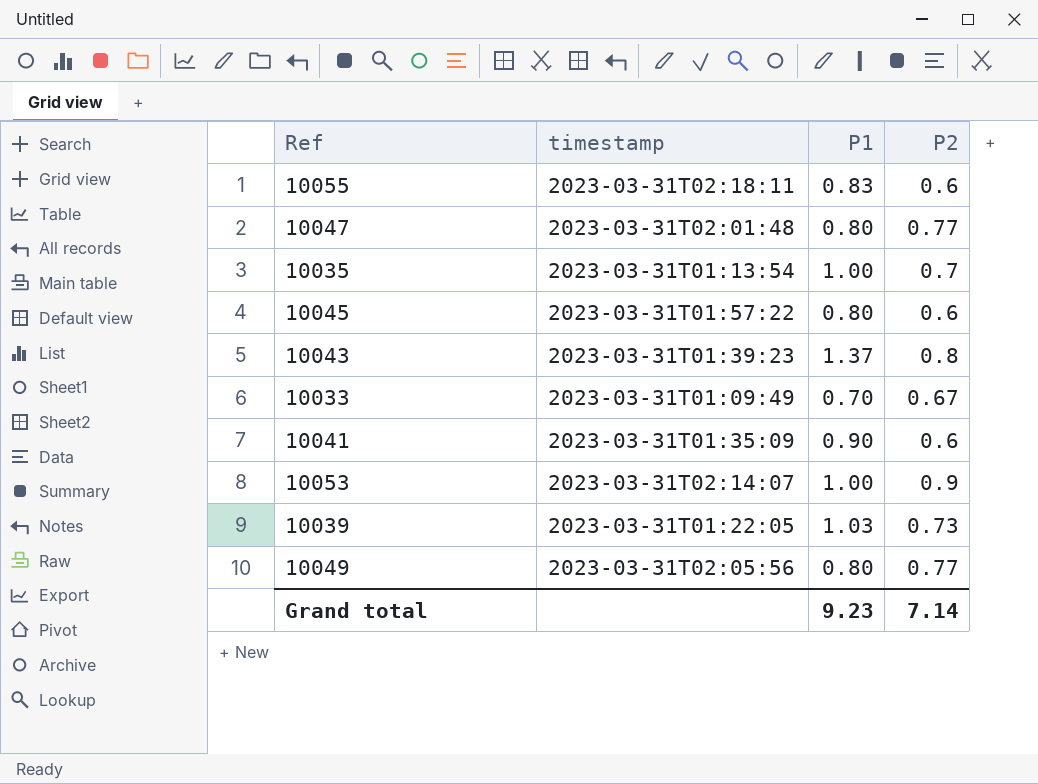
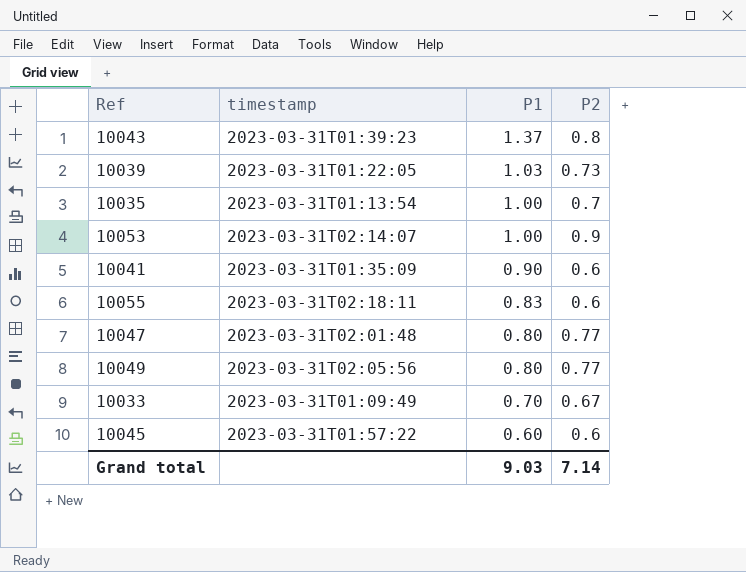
row order: none -> P1 descending
10045 | P1: 0.80 -> 0.60
Grand total | P1: 9.23 -> 9.03

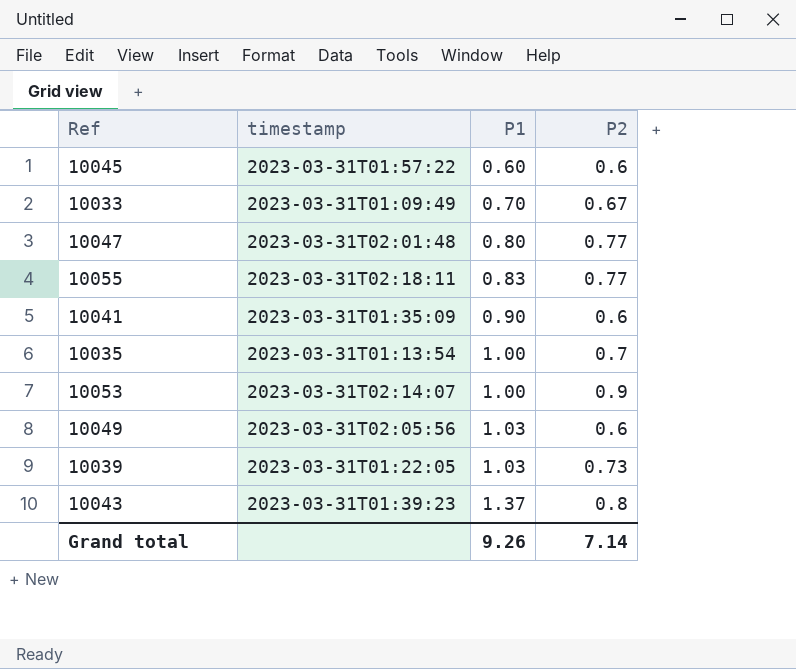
row order: P1 descending -> P1 ascending
10055 | P2: 0.6 -> 0.77
10049 | P1: 0.80 -> 1.03
10049 | P2: 0.77 -> 0.6
Grand total | P1: 9.03 -> 9.26

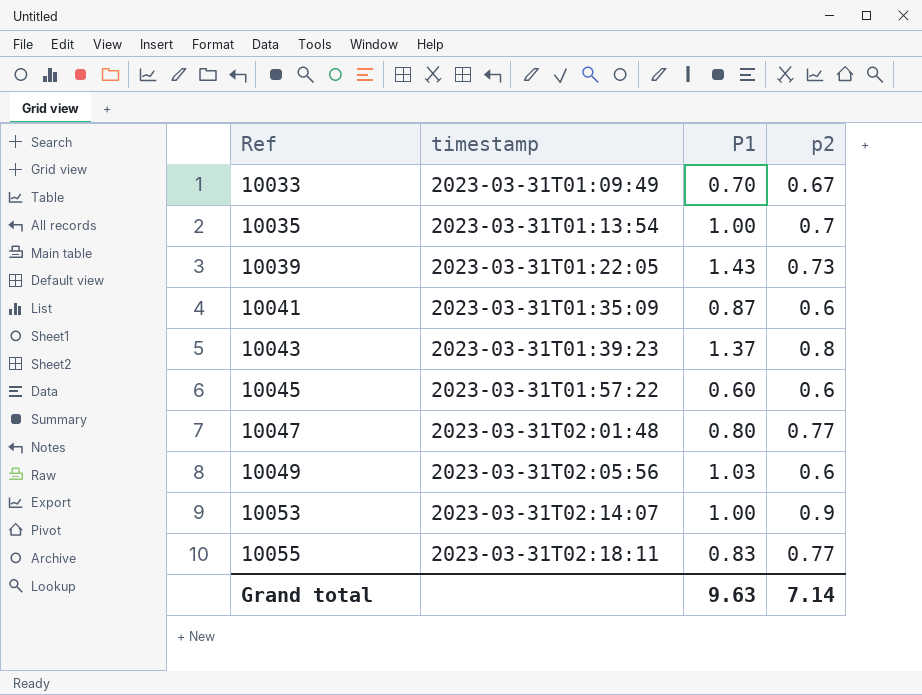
row order: P1 ascending -> Ref ascending
column name: P2 -> p2
10039 | P1: 1.03 -> 1.43
10041 | P1: 0.90 -> 0.87
Grand total | P1: 9.26 -> 9.63

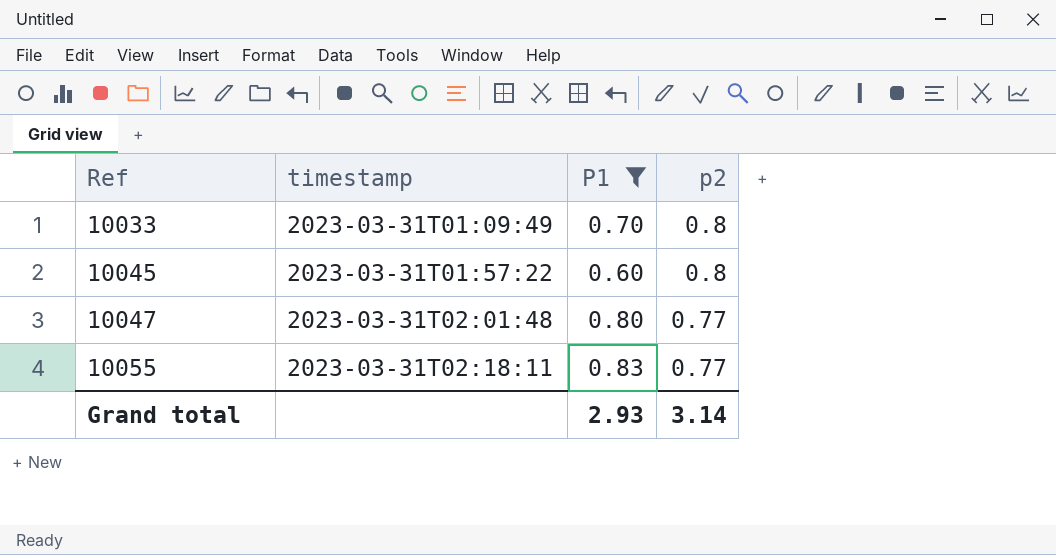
filter: none -> P1 <= 0.83
10033 | p2: 0.67 -> 0.8
10045 | p2: 0.6 -> 0.8
Grand total | P1: 9.63 -> 2.93
Grand total | p2: 7.14 -> 3.14

